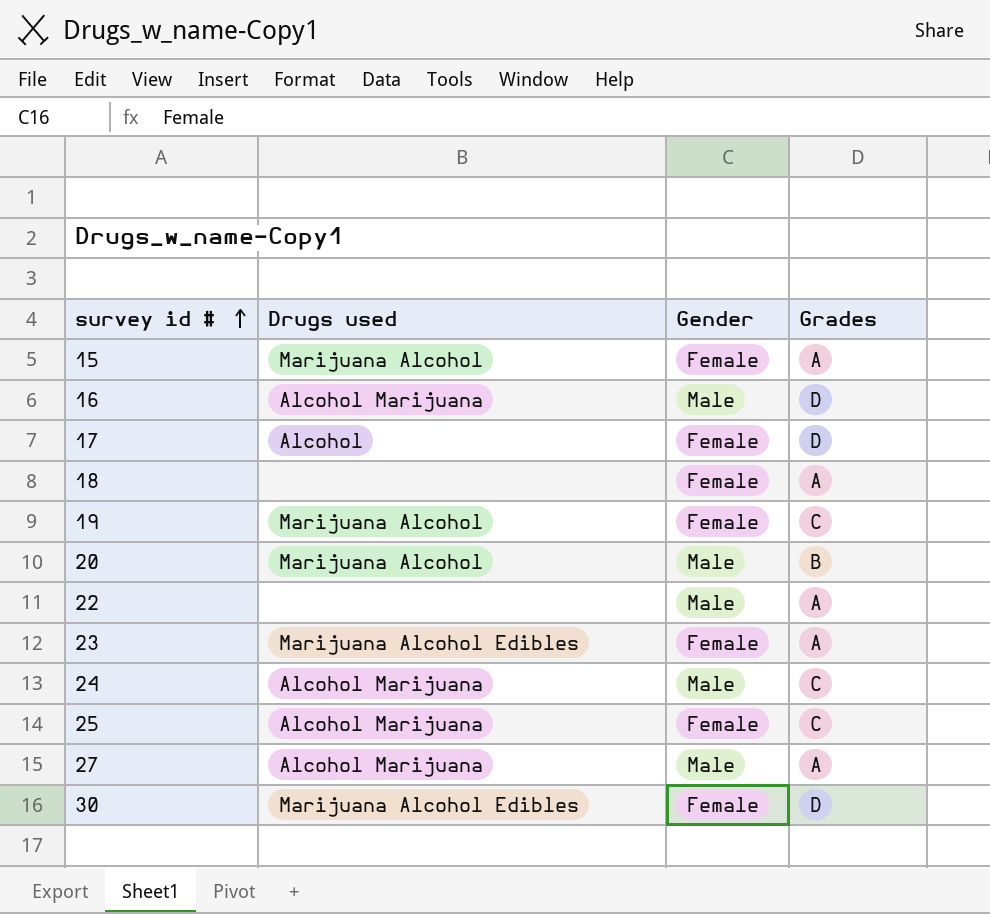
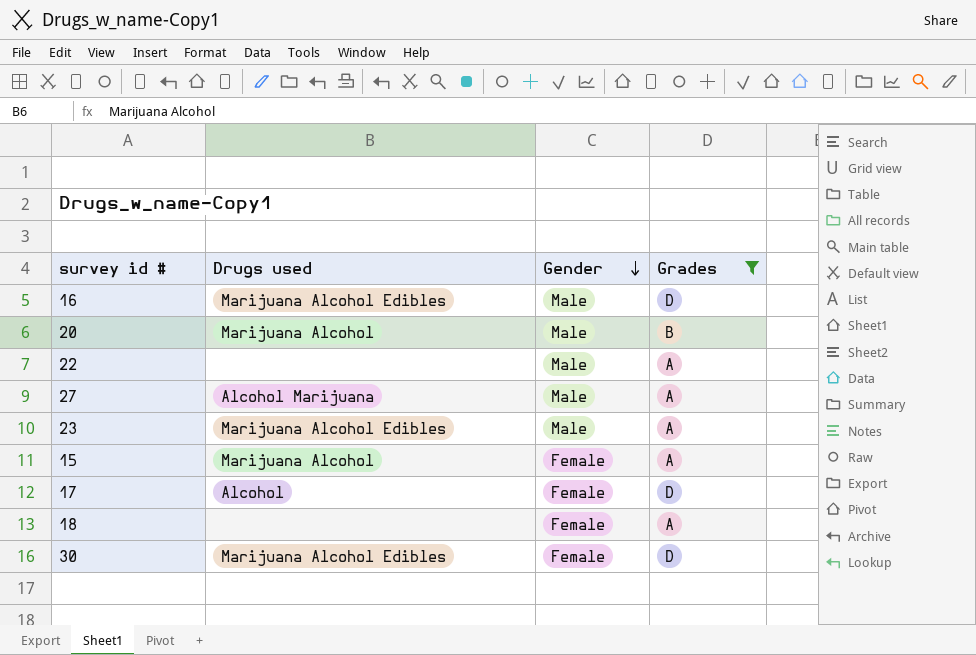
filter: none -> Grades != C
row order: survey id # ascending -> Gender descending
16 | Drugs used: Alcohol Marijuana -> Marijuana Alcohol Edibles
23 | Gender: Female -> Male

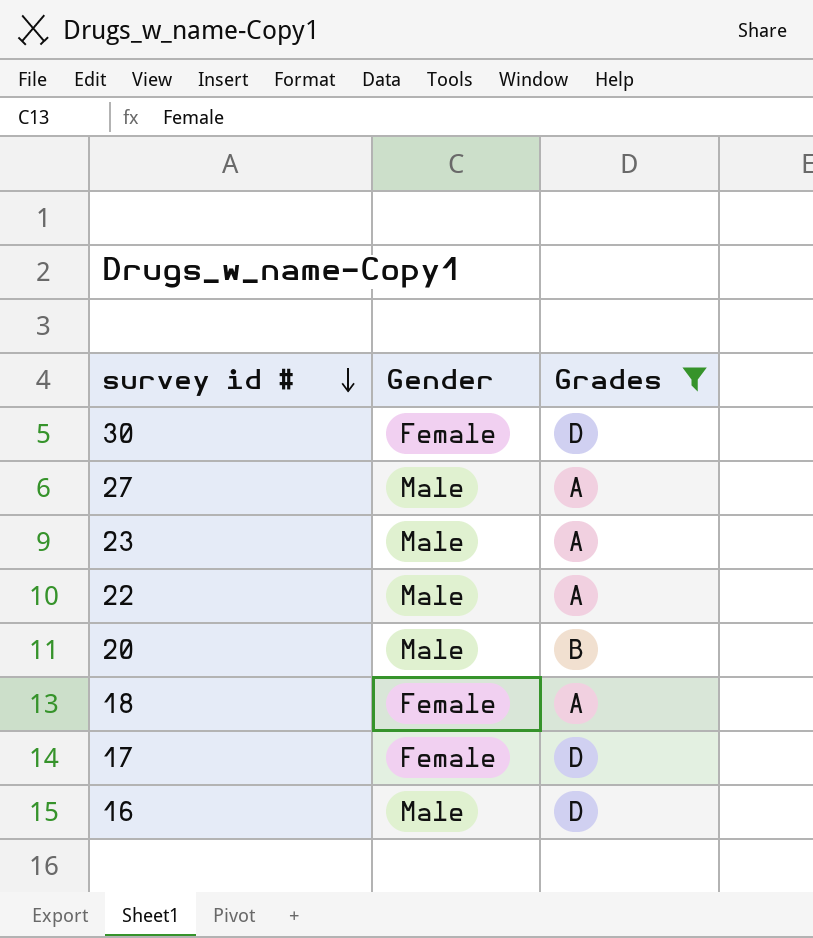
row order: Gender descending -> survey id # descending
column Drugs used | position: 2 -> none
row 15: Marijuana Alcohol | Female | A -> none

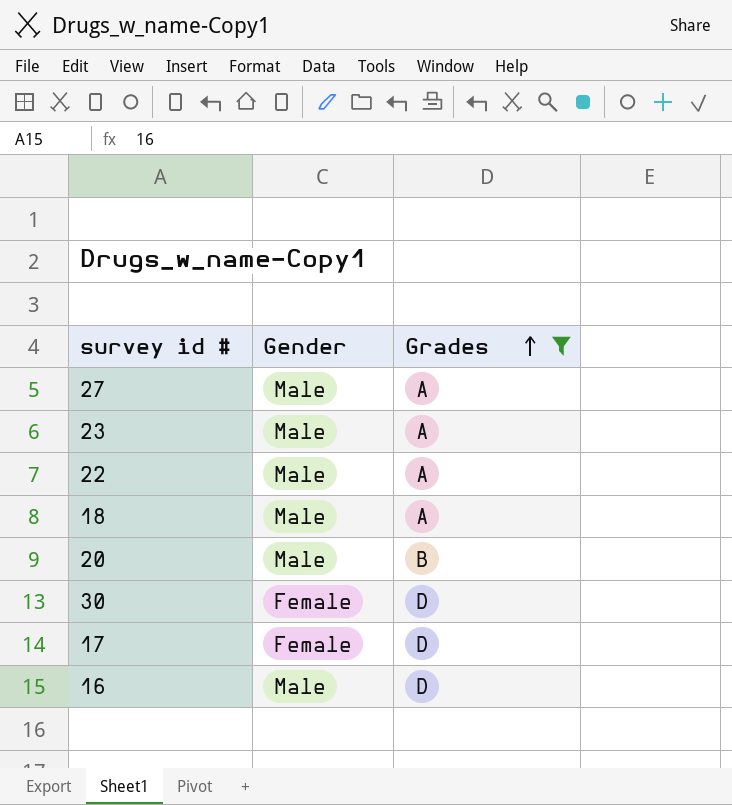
row order: survey id # descending -> Grades ascending
18 | Gender: Female -> Male

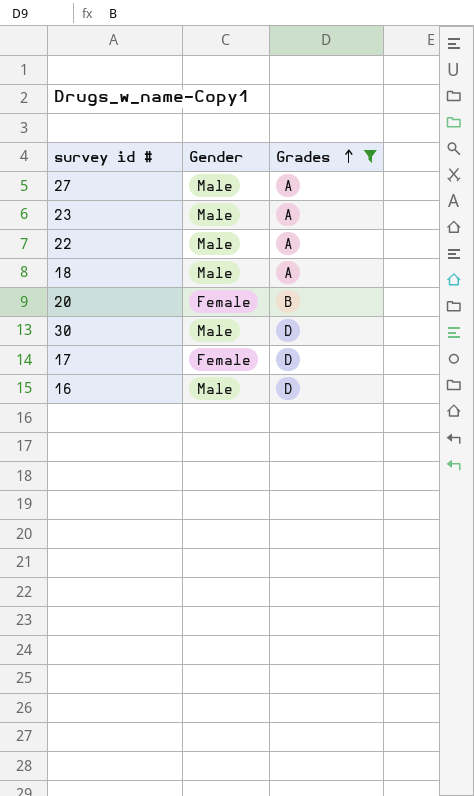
20 | Gender: Male -> Female
30 | Gender: Female -> Male

